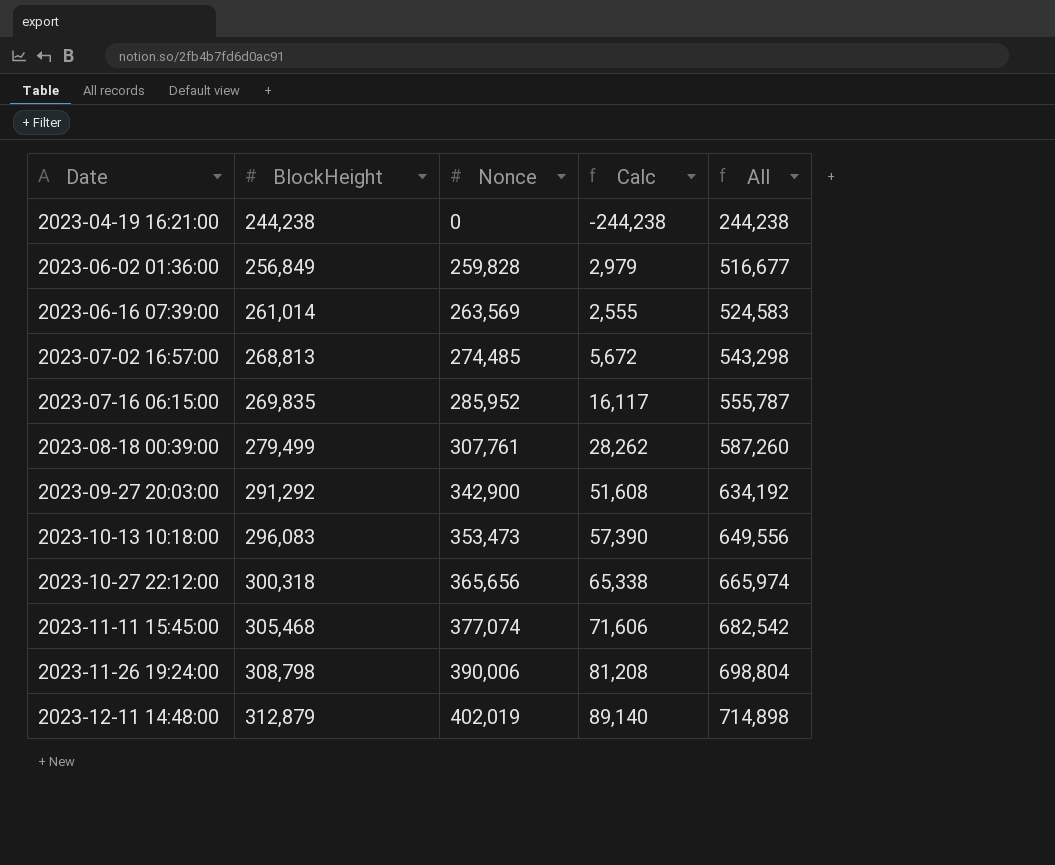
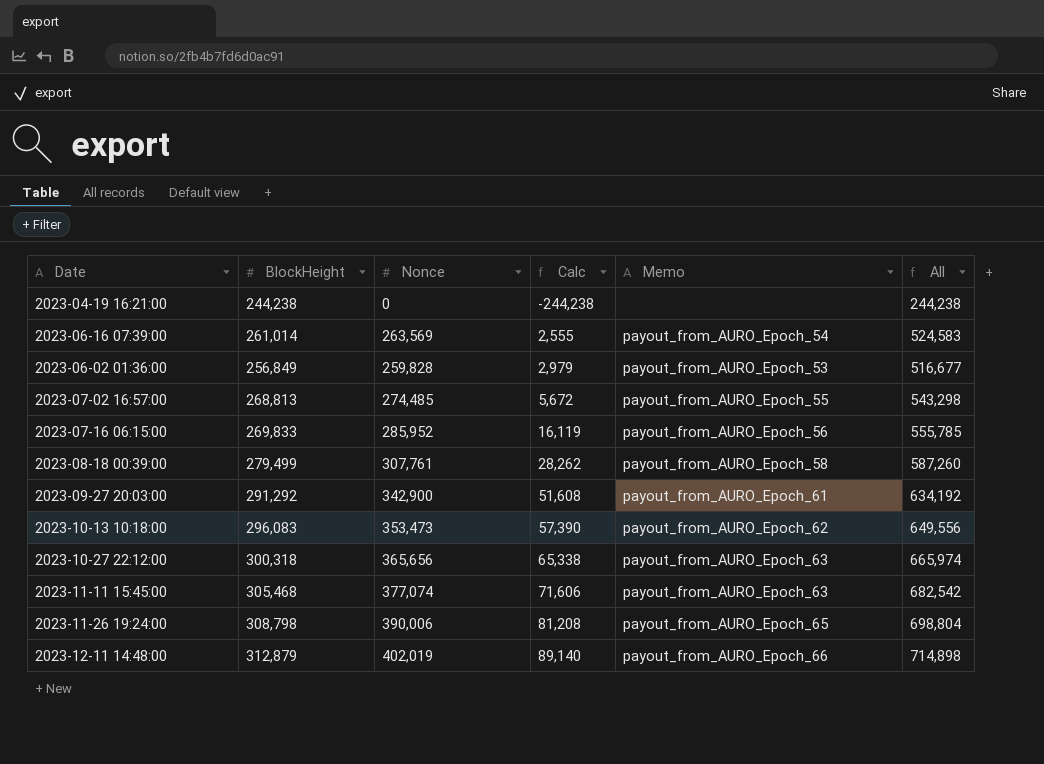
row order: Date ascending -> Calc ascending
column Memo | position: none -> 5
2023-07-16 06:15:00 | BlockHeight: 269,835 -> 269,833
2023-07-16 06:15:00 | Calc: 16,117 -> 16,119
2023-07-16 06:15:00 | All: 555,787 -> 555,785

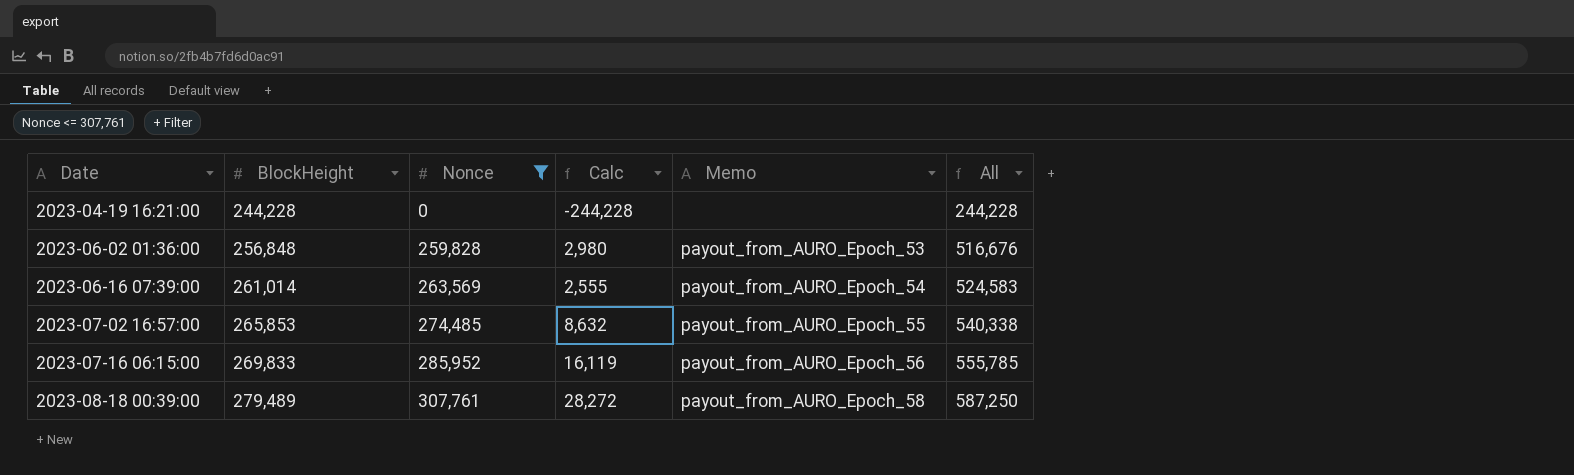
filter: none -> Nonce <= 307,761
row order: Calc ascending -> Date ascending
2023-04-19 16:21:00 | BlockHeight: 244,238 -> 244,228
2023-04-19 16:21:00 | Calc: -244,238 -> -244,228
2023-04-19 16:21:00 | All: 244,238 -> 244,228
2023-06-02 01:36:00 | BlockHeight: 256,849 -> 256,848
2023-06-02 01:36:00 | Calc: 2,979 -> 2,980
2023-06-02 01:36:00 | All: 516,677 -> 516,676
2023-07-02 16:57:00 | BlockHeight: 268,813 -> 265,853
2023-07-02 16:57:00 | Calc: 5,672 -> 8,632
2023-07-02 16:57:00 | All: 543,298 -> 540,338
2023-08-18 00:39:00 | BlockHeight: 279,499 -> 279,489
2023-08-18 00:39:00 | Calc: 28,262 -> 28,272
2023-08-18 00:39:00 | All: 587,260 -> 587,250

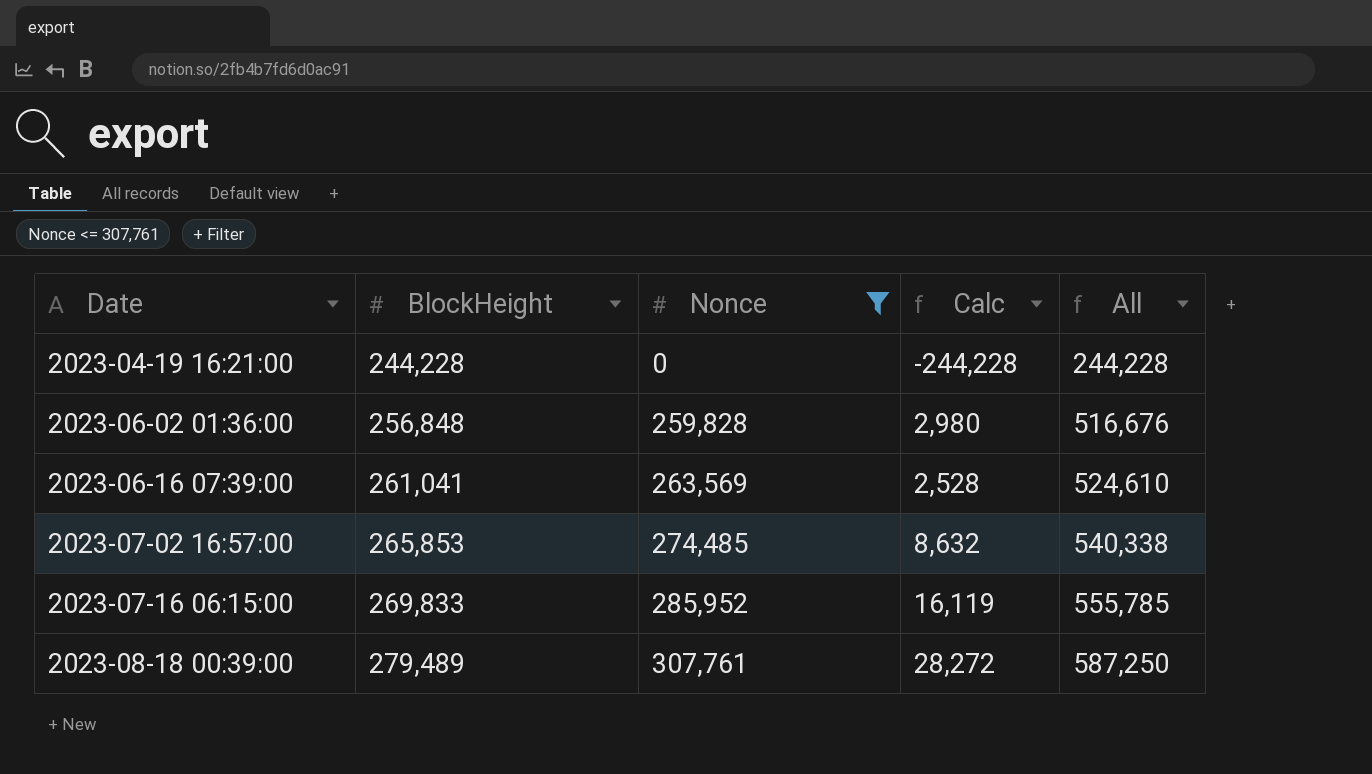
column Memo | position: 5 -> none
2023-06-16 07:39:00 | BlockHeight: 261,014 -> 261,041
2023-06-16 07:39:00 | Calc: 2,555 -> 2,528
2023-06-16 07:39:00 | All: 524,583 -> 524,610

